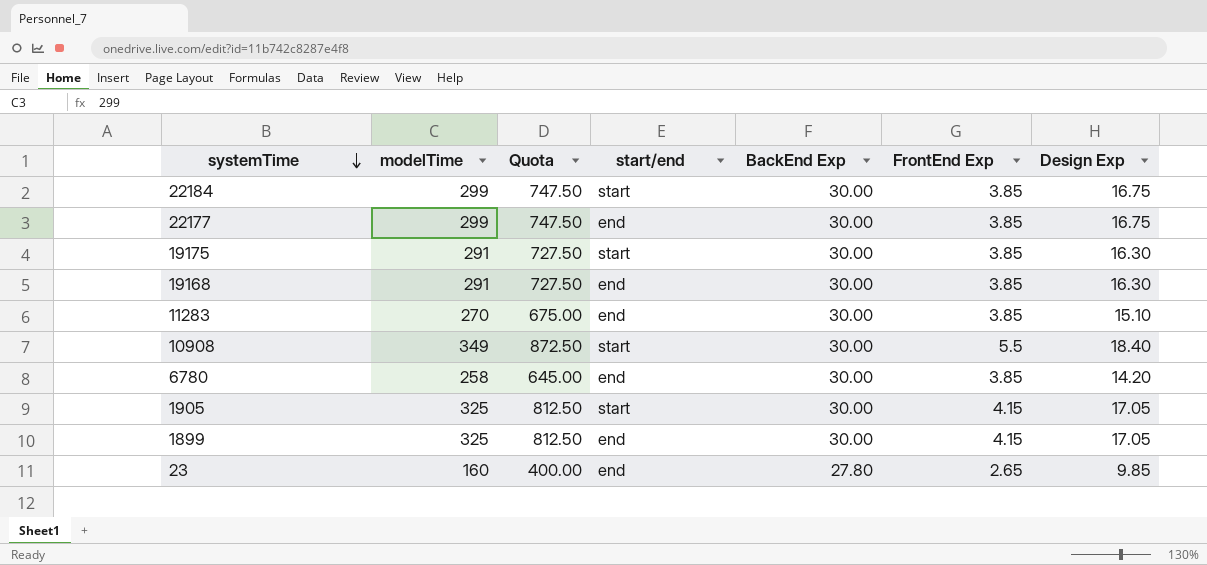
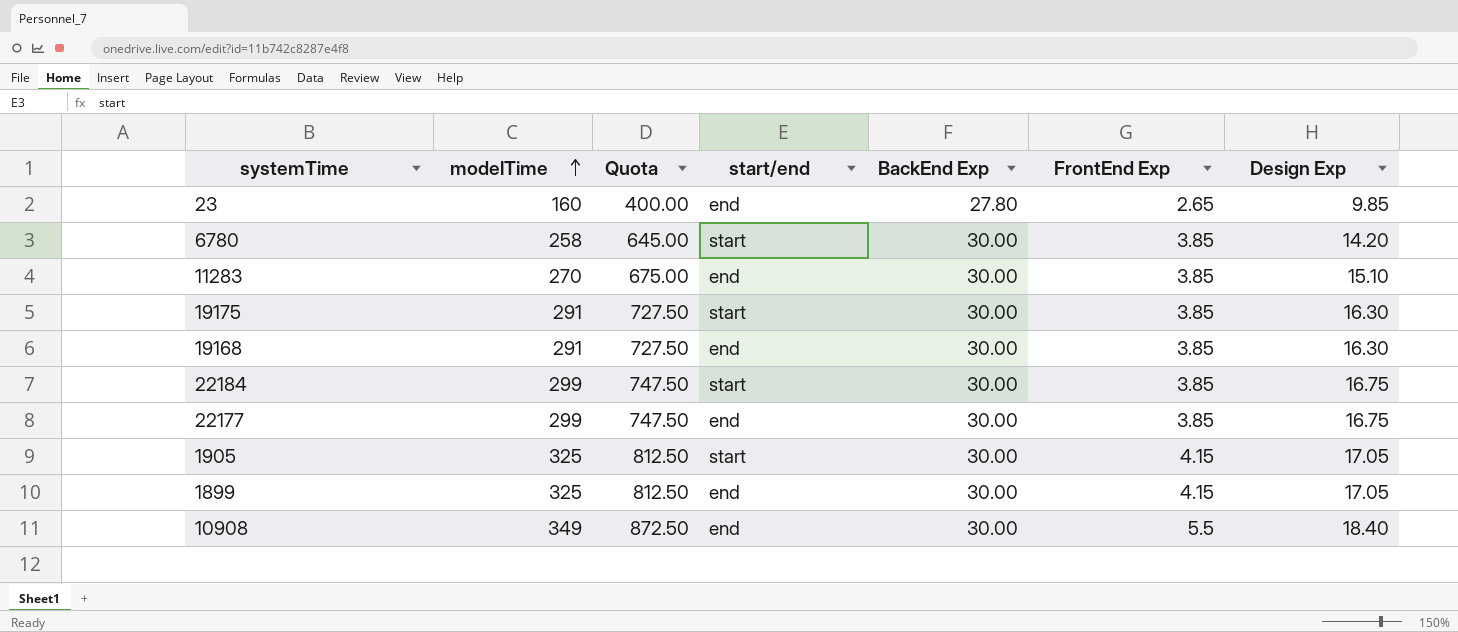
row order: systemTime descending -> modelTime ascending
6780 | start/end: end -> start
10908 | start/end: start -> end

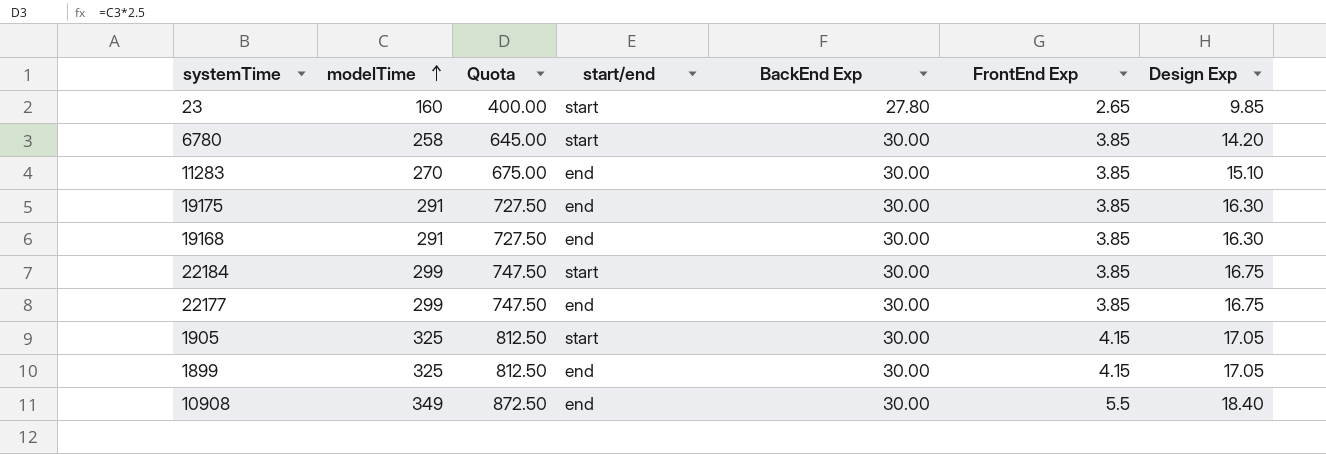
23 | start/end: end -> start
19175 | start/end: start -> end

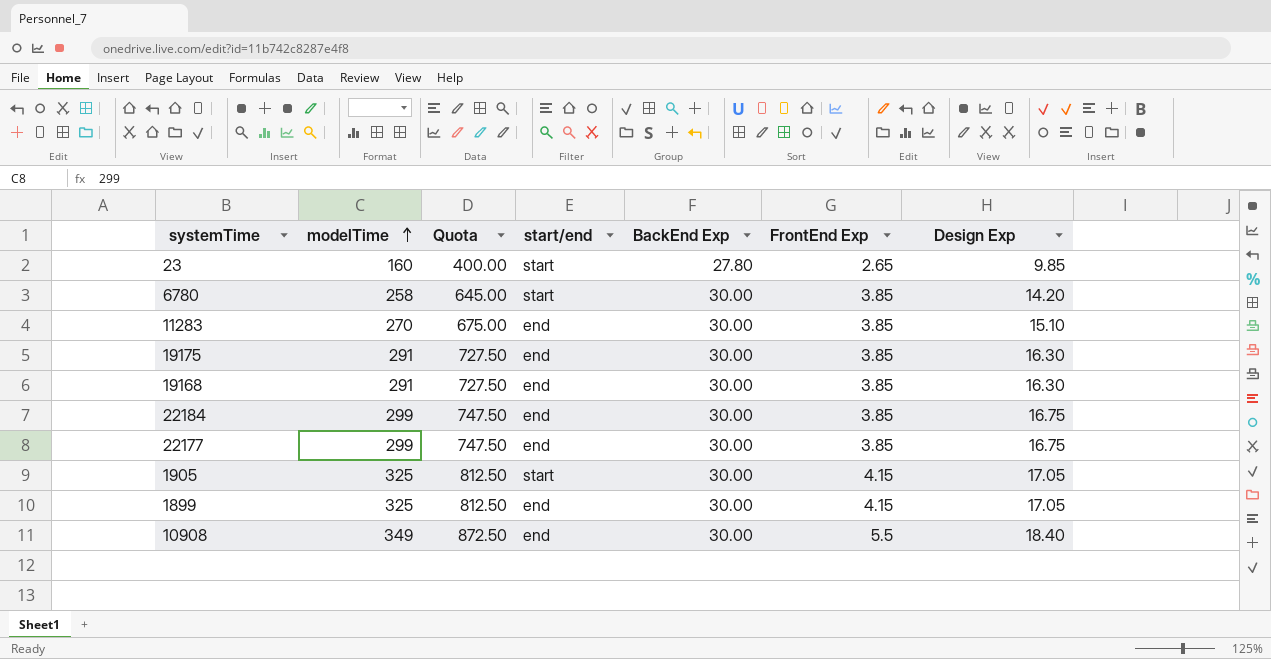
22184 | start/end: start -> end

